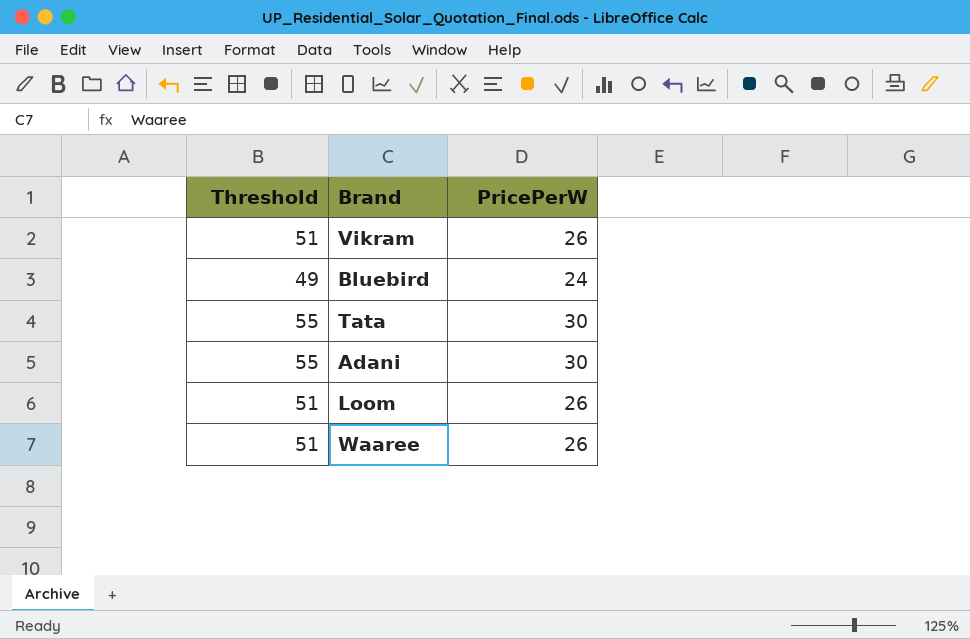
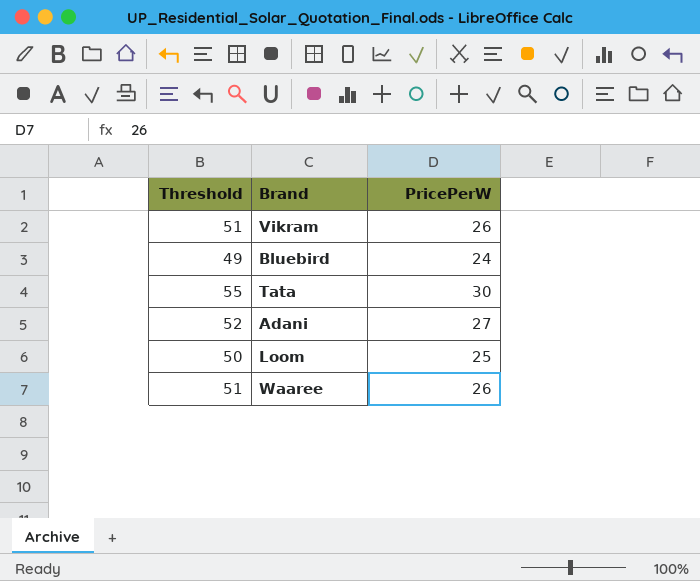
Adani | Threshold: 55 -> 52
Adani | PricePerW: 30 -> 27
Loom | Threshold: 51 -> 50
Loom | PricePerW: 26 -> 25

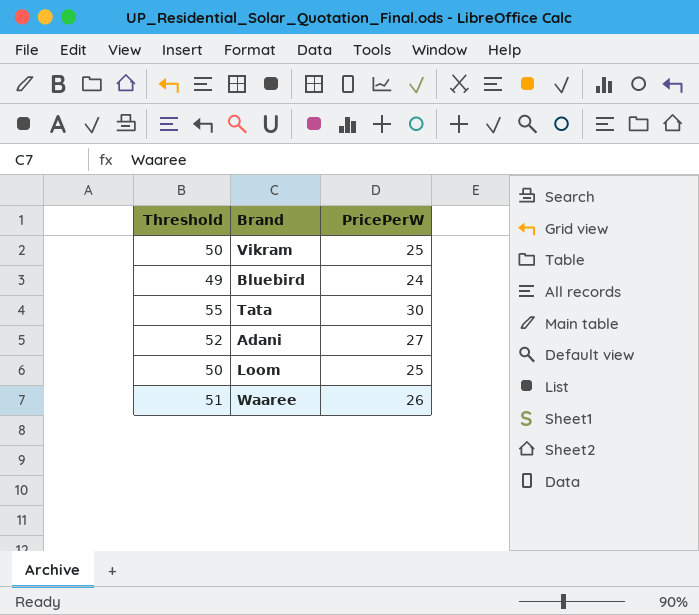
Vikram | Threshold: 51 -> 50
Vikram | PricePerW: 26 -> 25

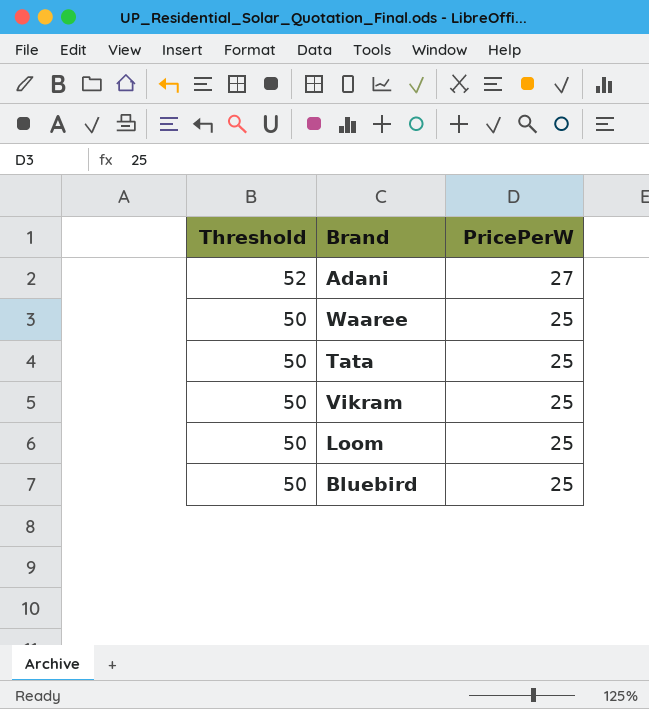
row order: none -> Threshold descending
Waaree | Threshold: 51 -> 50
Waaree | PricePerW: 26 -> 25
Tata | Threshold: 55 -> 50
Tata | PricePerW: 30 -> 25
Bluebird | Threshold: 49 -> 50
Bluebird | PricePerW: 24 -> 25

